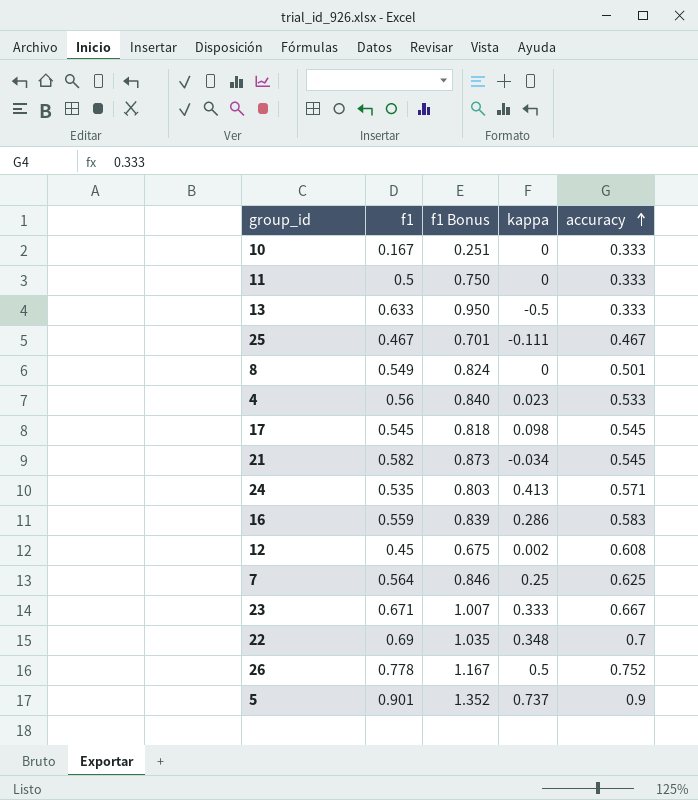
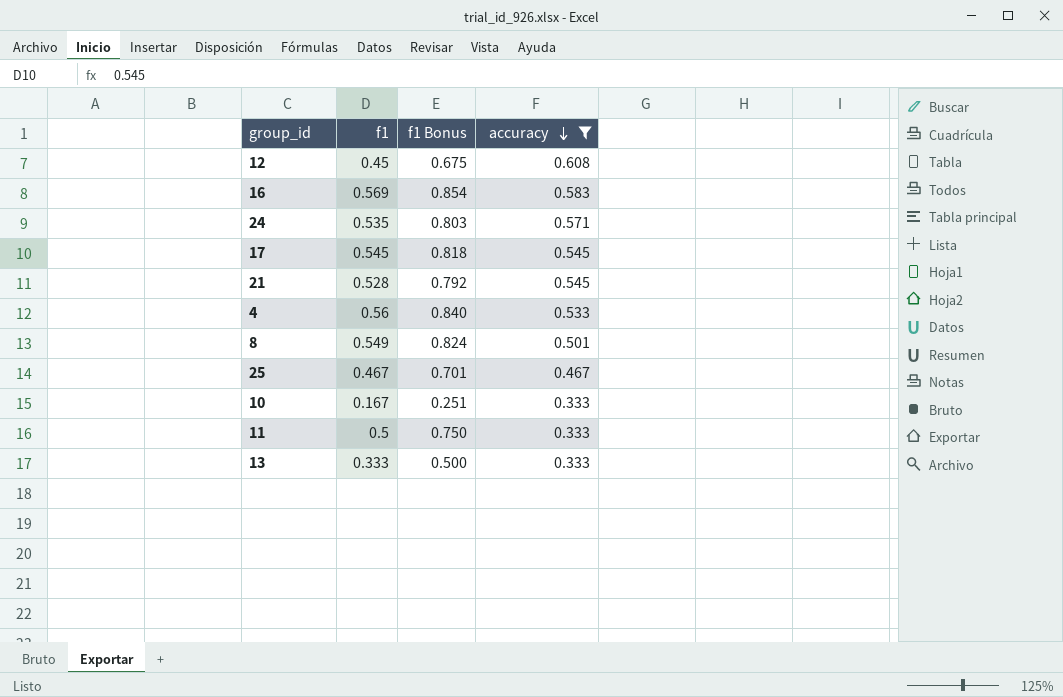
filter: none -> accuracy <= 0.608
row order: accuracy ascending -> accuracy descending
column kappa | position: 4 -> none
16 | f1: 0.559 -> 0.569
16 | f1 Bonus: 0.839 -> 0.854
21 | f1: 0.582 -> 0.528
21 | f1 Bonus: 0.873 -> 0.792
13 | f1: 0.633 -> 0.333
13 | f1 Bonus: 0.950 -> 0.500

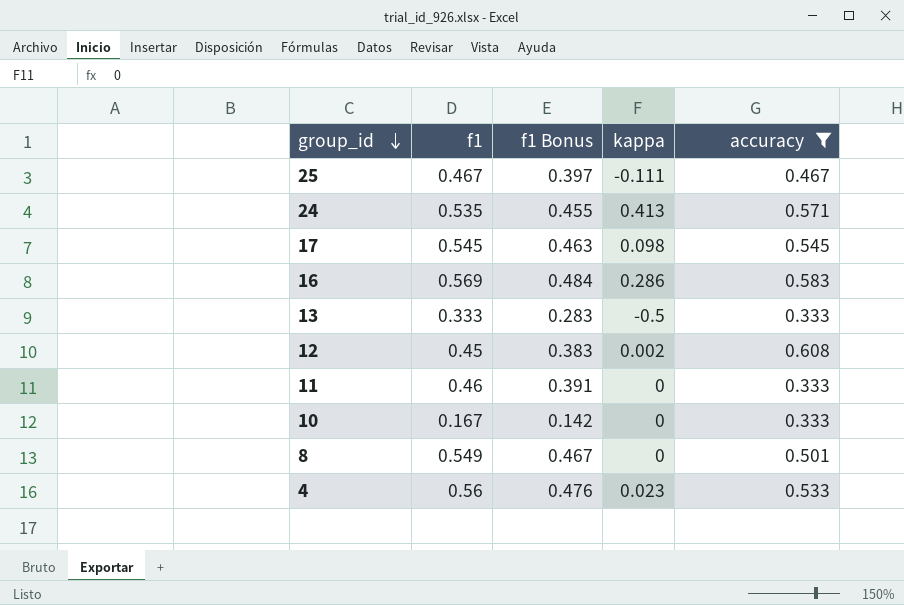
row order: accuracy descending -> group_id descending
column f1 Bonus | formula: [f1] * 1.5 -> [f1] * 0.85
column kappa | position: none -> 4
row 21: 0.528 | 0.792 | 0.545 -> none
11 | f1: 0.5 -> 0.46

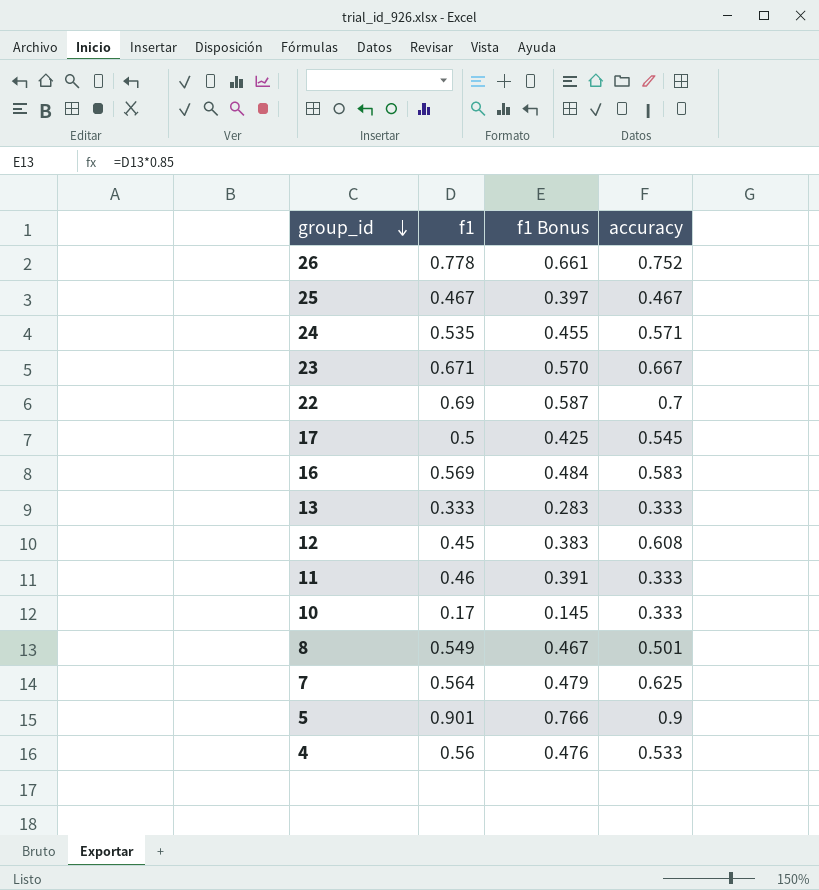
filter: accuracy <= 0.608 -> none
column kappa | position: 4 -> none
17 | f1: 0.545 -> 0.5
17 | f1 Bonus: 0.463 -> 0.425
10 | f1: 0.167 -> 0.17
10 | f1 Bonus: 0.142 -> 0.145

